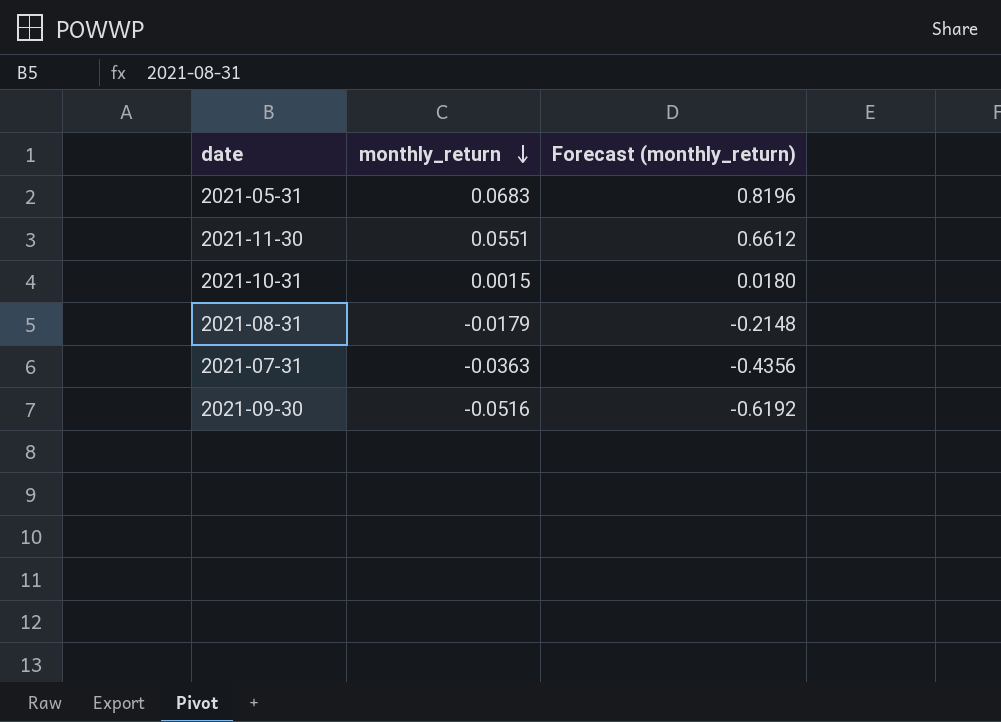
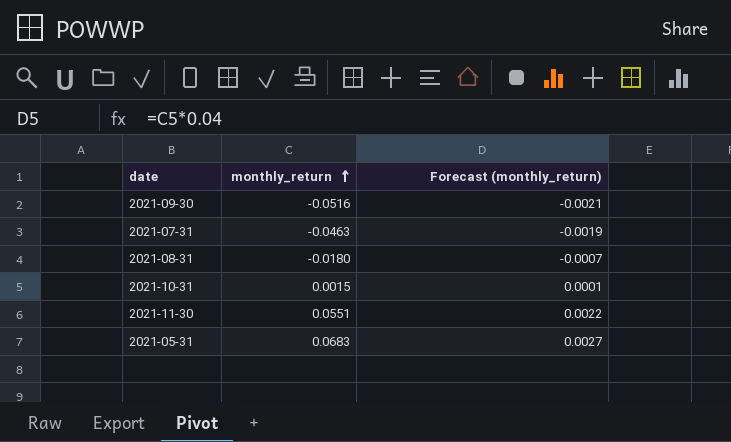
row order: monthly_return descending -> monthly_return ascending
column Forecast (monthly_return) | formula: [monthly_return] * 12 -> [monthly_return] * 0.04
2021-07-31 | monthly_return: -0.0363 -> -0.0463
2021-08-31 | monthly_return: -0.0179 -> -0.0180

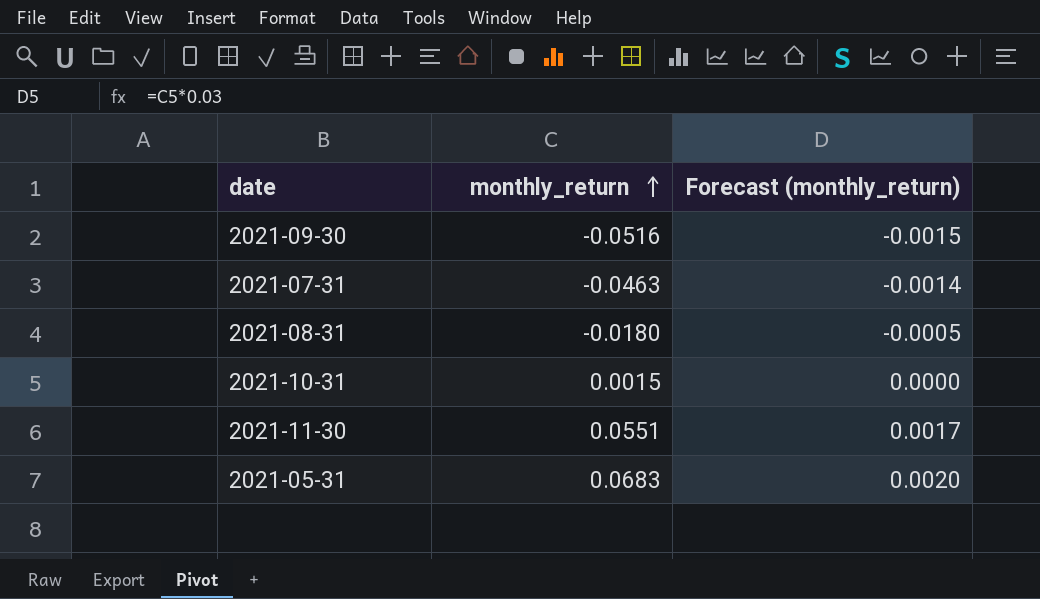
column Forecast (monthly_return) | formula: [monthly_return] * 0.04 -> [monthly_return] * 0.03

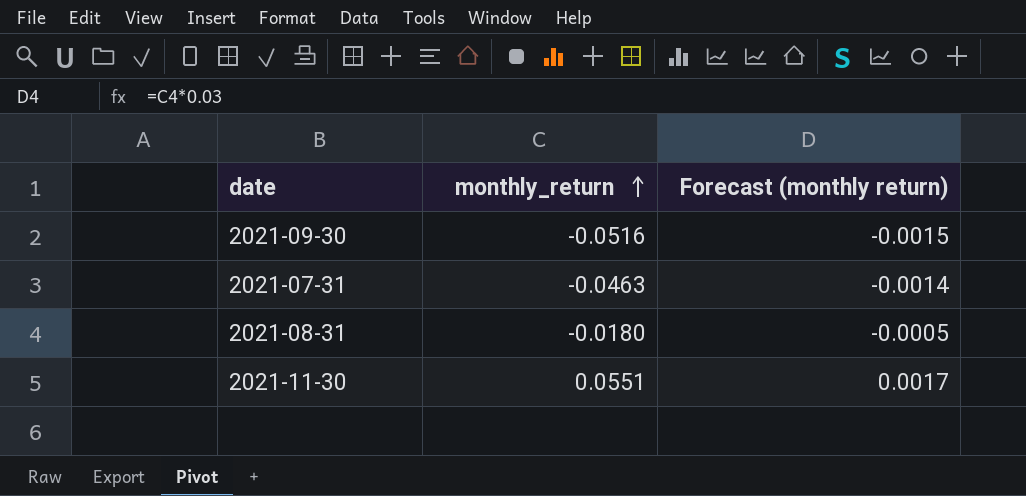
column name: Forecast (monthly_return) -> Forecast (monthly return)
row 2021-10-31: 0.0015 | 0.0000 -> none
row 2021-05-31: 0.0683 | 0.0020 -> none

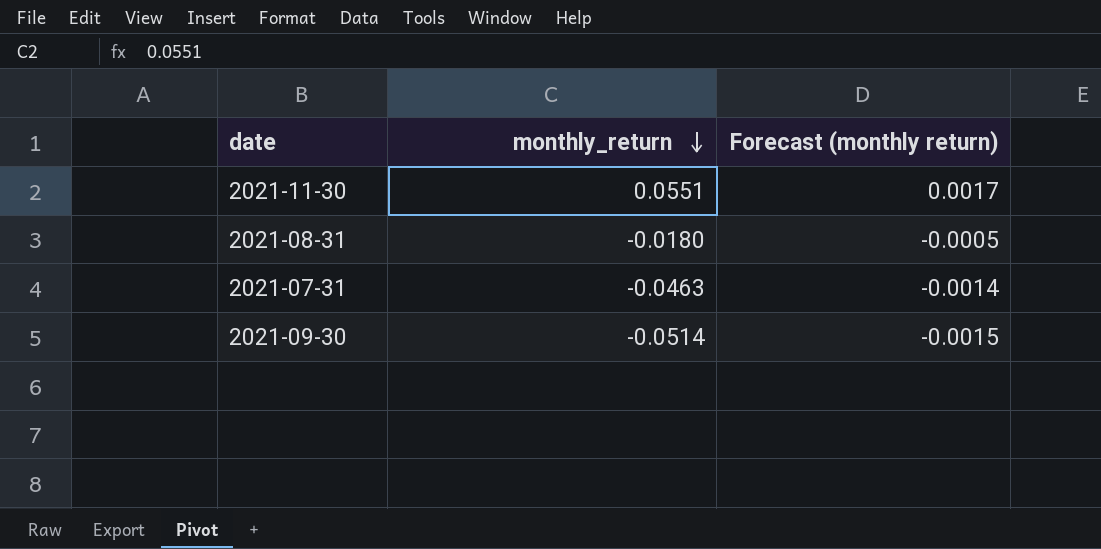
row order: monthly_return ascending -> monthly_return descending
2021-09-30 | monthly_return: -0.0516 -> -0.0514

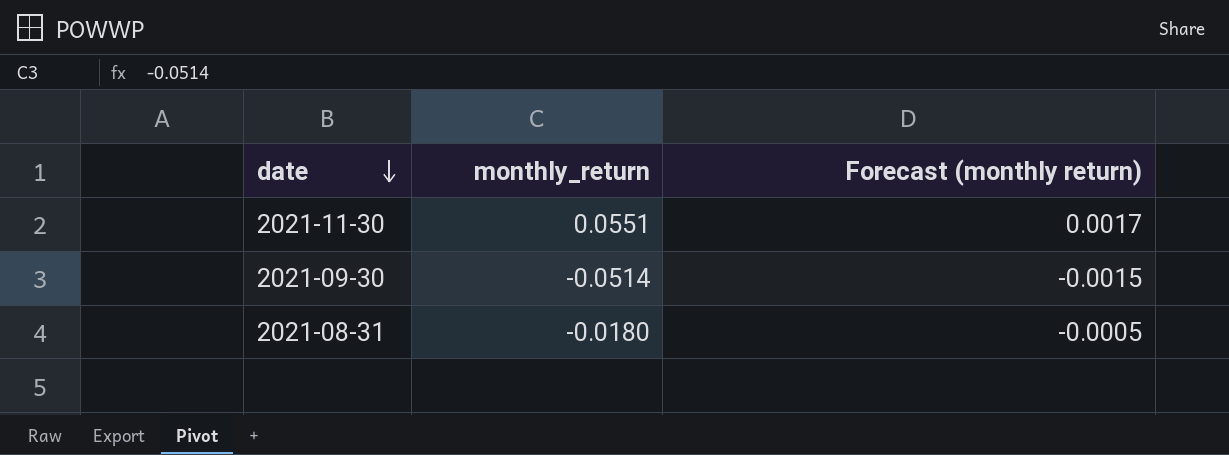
row order: monthly_return descending -> date descending
row 2021-07-31: -0.0463 | -0.0014 -> none

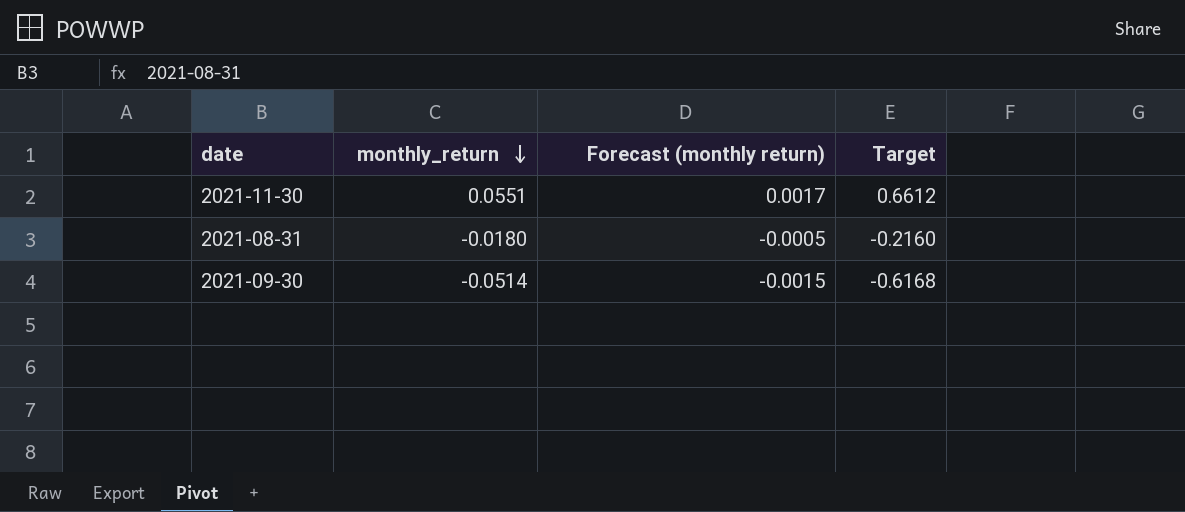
row order: date descending -> monthly_return descending
column Target | formula: none -> [monthly_return] * 12

